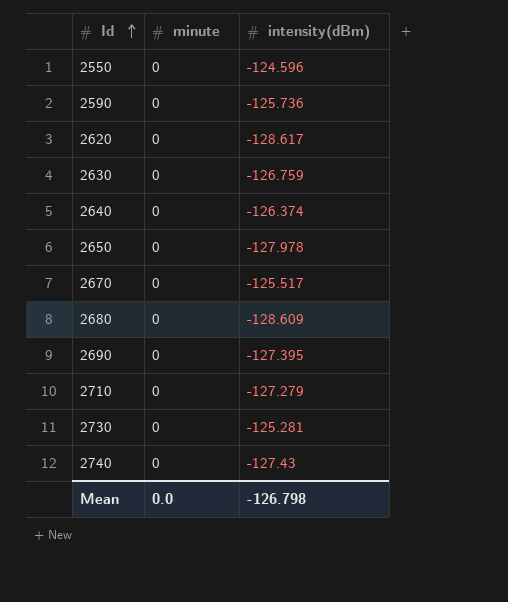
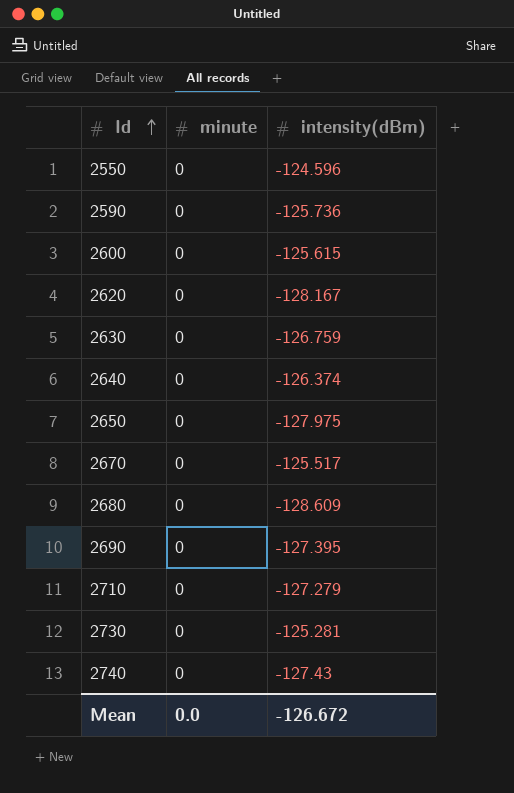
row 2600: none -> 0 | -125.615
2620 | intensity(dBm): -128.617 -> -128.167
2650 | intensity(dBm): -127.978 -> -127.975
Mean | intensity(dBm): -126.798 -> -126.672

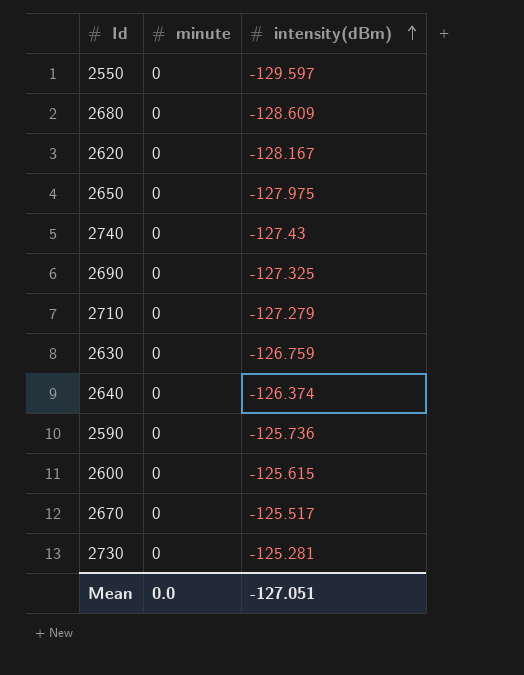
row order: Id ascending -> intensity(dBm) ascending
2550 | intensity(dBm): -124.596 -> -129.597
2690 | intensity(dBm): -127.395 -> -127.325
Mean | intensity(dBm): -126.672 -> -127.051

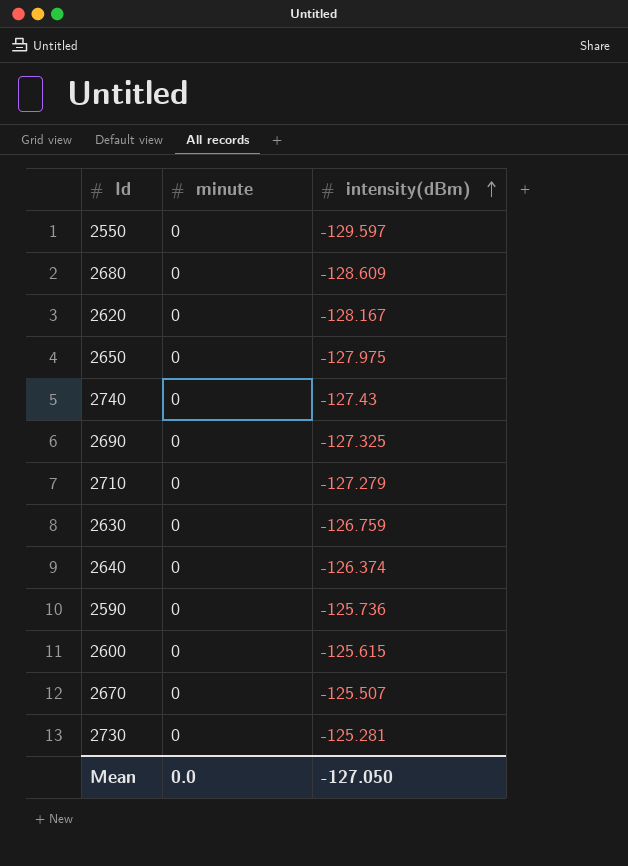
2670 | intensity(dBm): -125.517 -> -125.507
Mean | intensity(dBm): -127.051 -> -127.050

